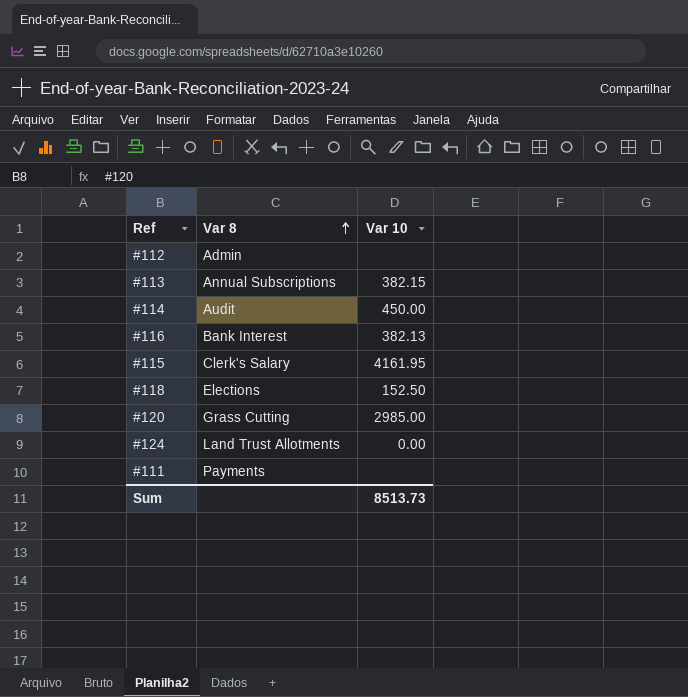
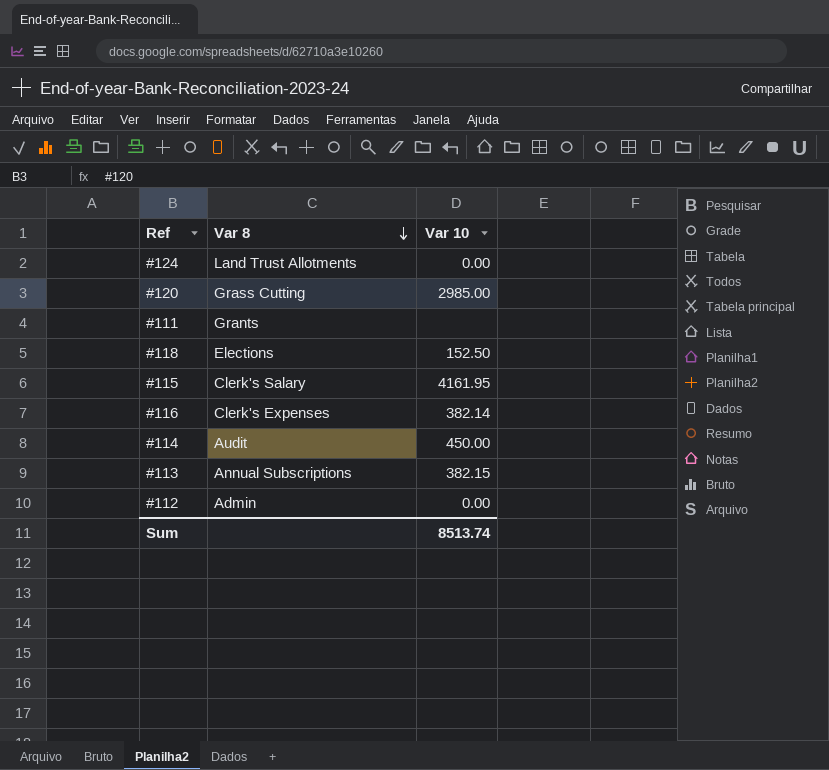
row order: Var 8 ascending -> Var 8 descending
#111 | Var 8: Payments -> Grants
#116 | Var 8: Bank Interest -> Clerk's Expenses
#116 | Var 10: 382.13 -> 382.14
#112 | Var 10: none -> 0.00
Sum | Var 10: 8513.73 -> 8513.74

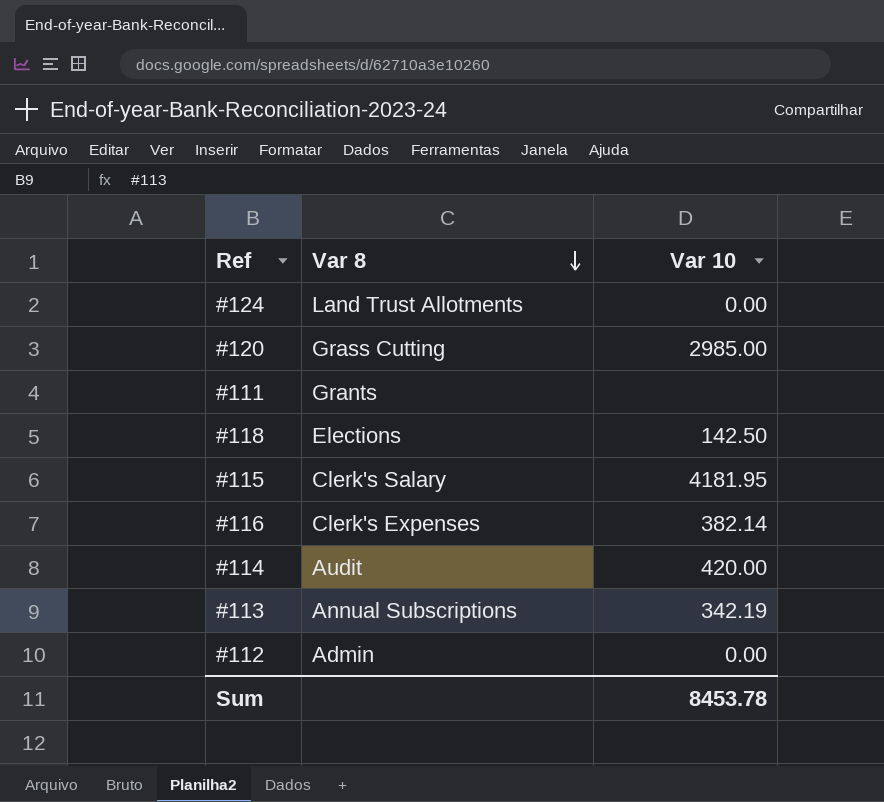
#118 | Var 10: 152.50 -> 142.50
#115 | Var 10: 4161.95 -> 4181.95
#114 | Var 10: 450.00 -> 420.00
#113 | Var 10: 382.15 -> 342.19
Sum | Var 10: 8513.74 -> 8453.78

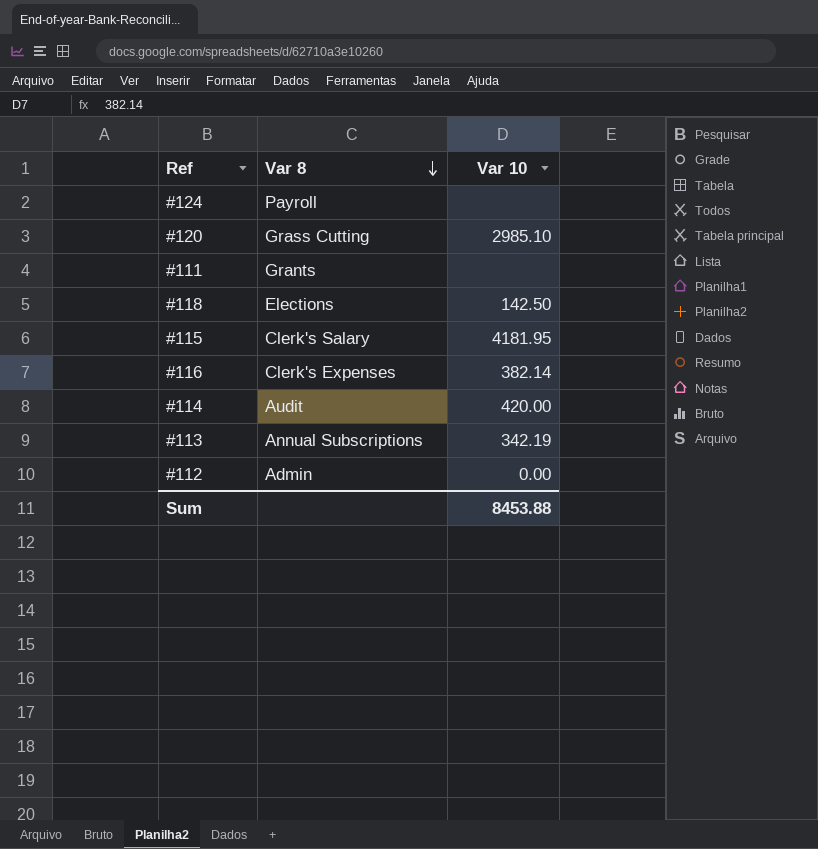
#124 | Var 8: Land Trust Allotments -> Payroll
#124 | Var 10: 0.00 -> none
#120 | Var 10: 2985.00 -> 2985.10
Sum | Var 10: 8453.78 -> 8453.88

